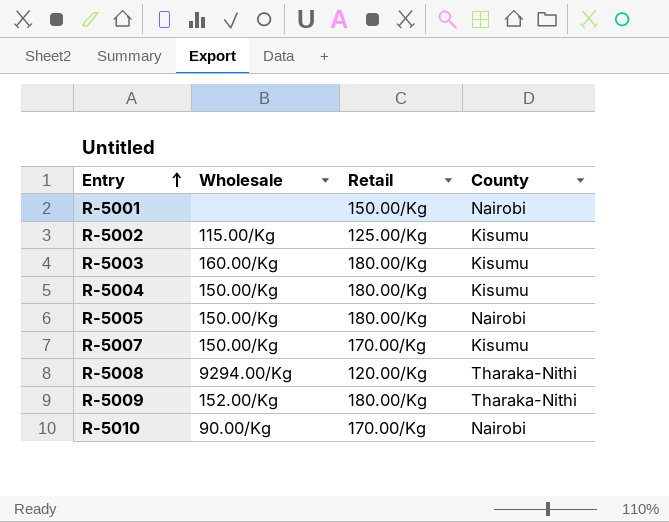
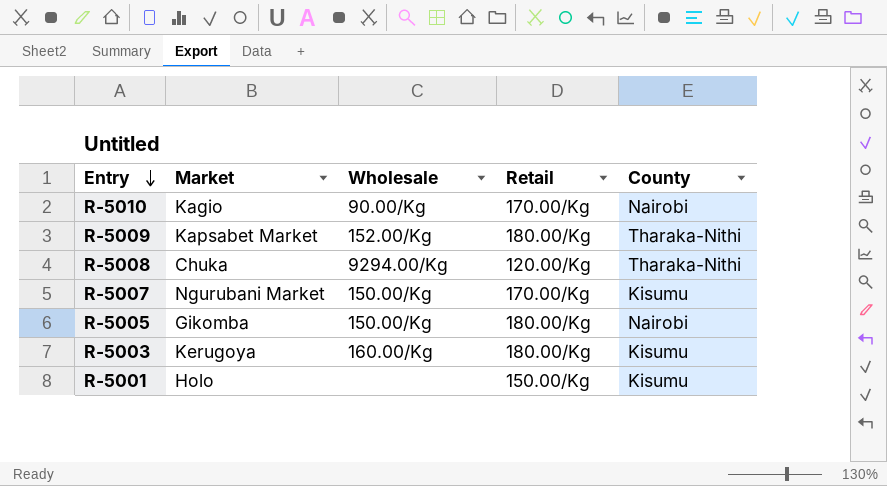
row order: Entry ascending -> Entry descending
column Market | position: none -> 2
row R-5002: 115.00/Kg | 125.00/Kg | Kisumu -> none
row R-5004: 150.00/Kg | 180.00/Kg | Kisumu -> none
R-5001 | County: Nairobi -> Kisumu

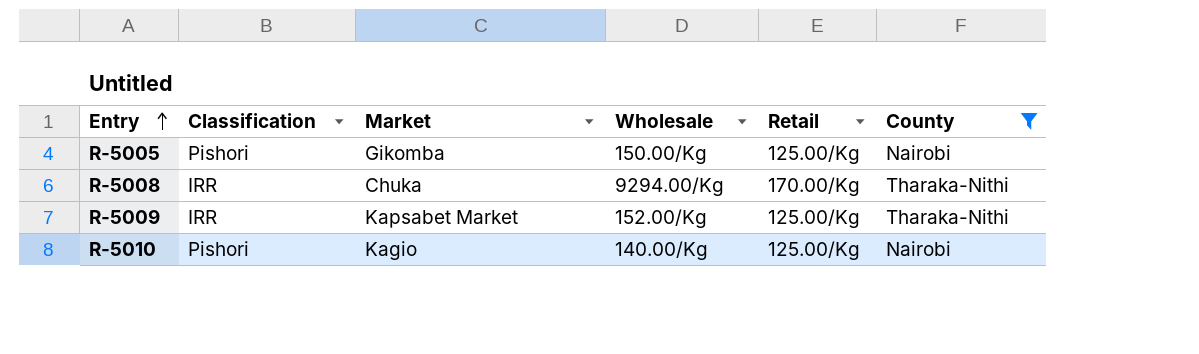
filter: none -> County != Kisumu
row order: Entry descending -> Entry ascending
column Classification | position: none -> 2
R-5005 | Retail: 180.00/Kg -> 125.00/Kg
R-5008 | Retail: 120.00/Kg -> 170.00/Kg
R-5009 | Retail: 180.00/Kg -> 125.00/Kg
R-5010 | Wholesale: 90.00/Kg -> 140.00/Kg
R-5010 | Retail: 170.00/Kg -> 125.00/Kg

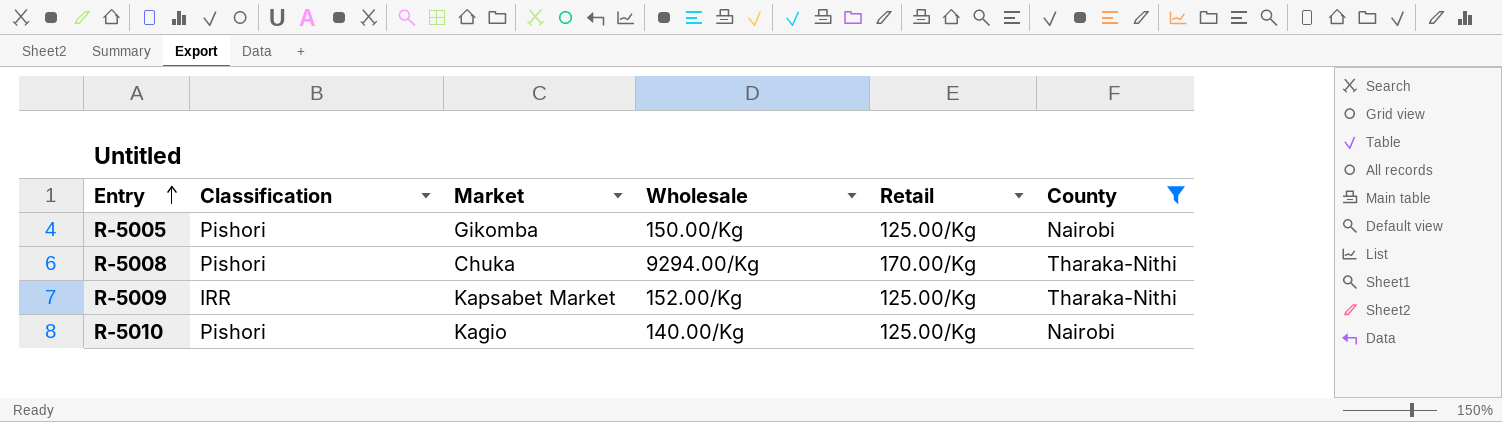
R-5008 | Classification: IRR -> Pishori

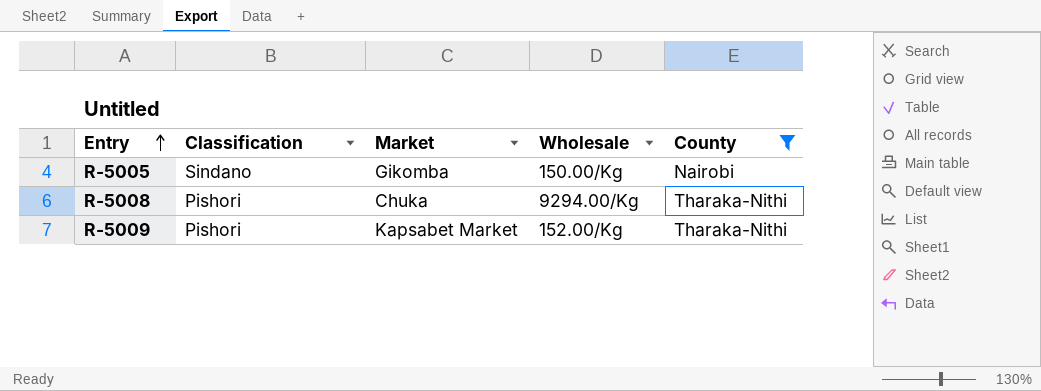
column Retail | position: 5 -> none
row R-5010: Pishori | Kagio | 140.00/Kg | 125.00/Kg | Nairobi -> none
R-5005 | Classification: Pishori -> Sindano
R-5009 | Classification: IRR -> Pishori

